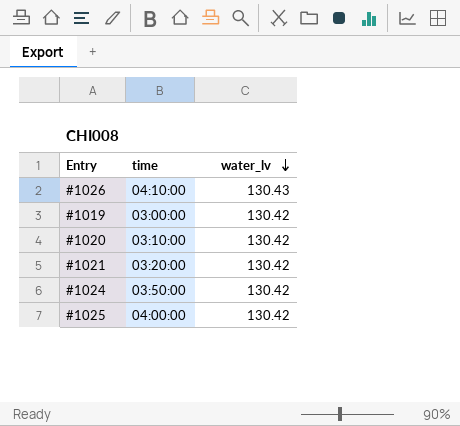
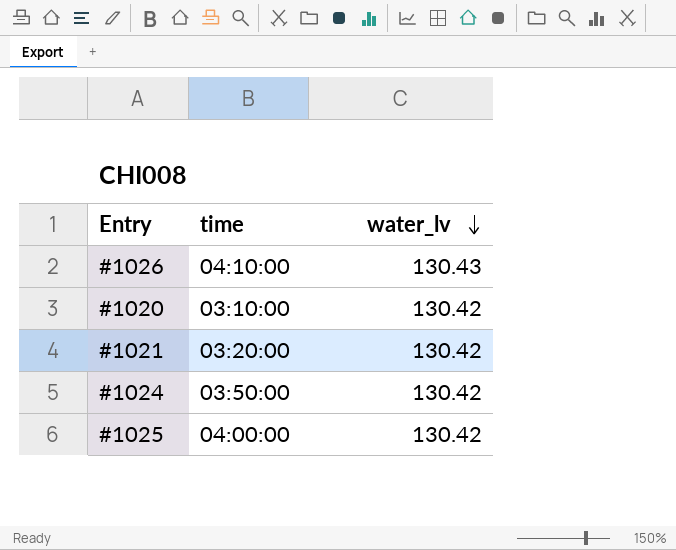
row #1019: 03:00:00 | 130.42 -> none

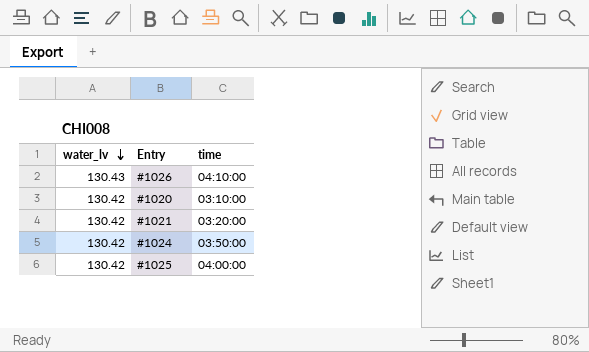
column water_lv | position: 3 -> 1

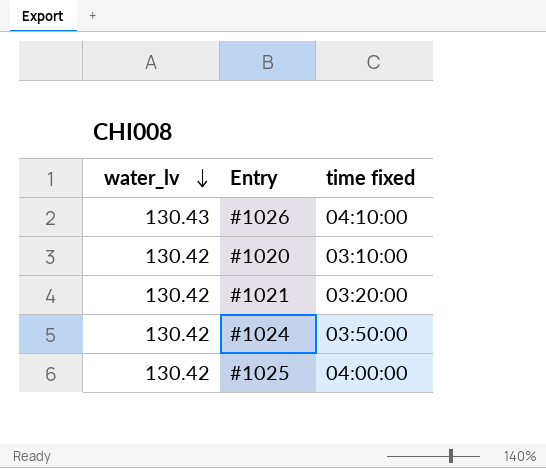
column name: time -> time fixed

